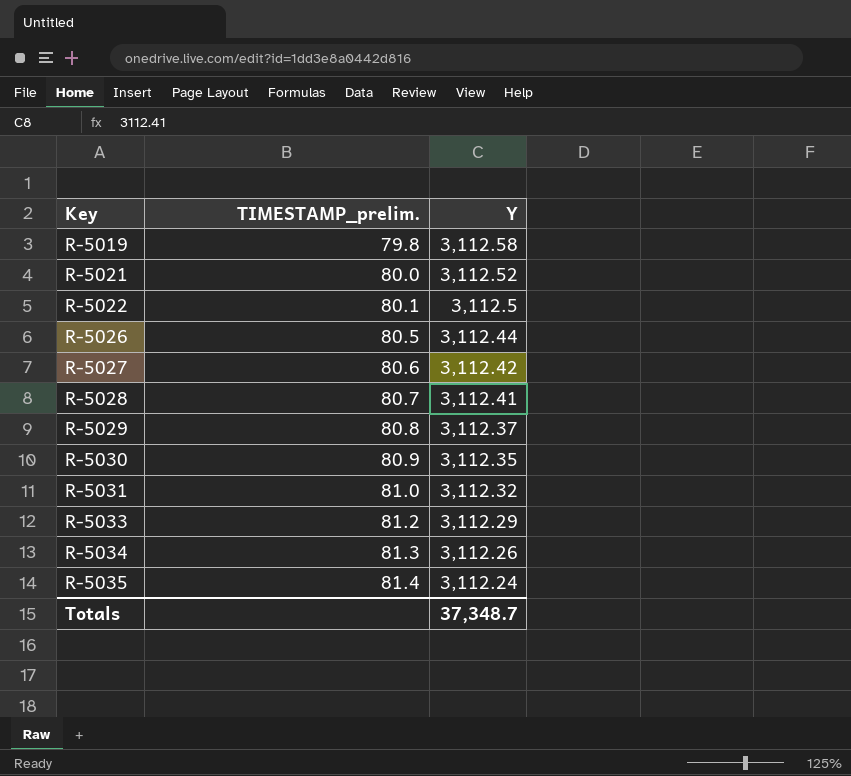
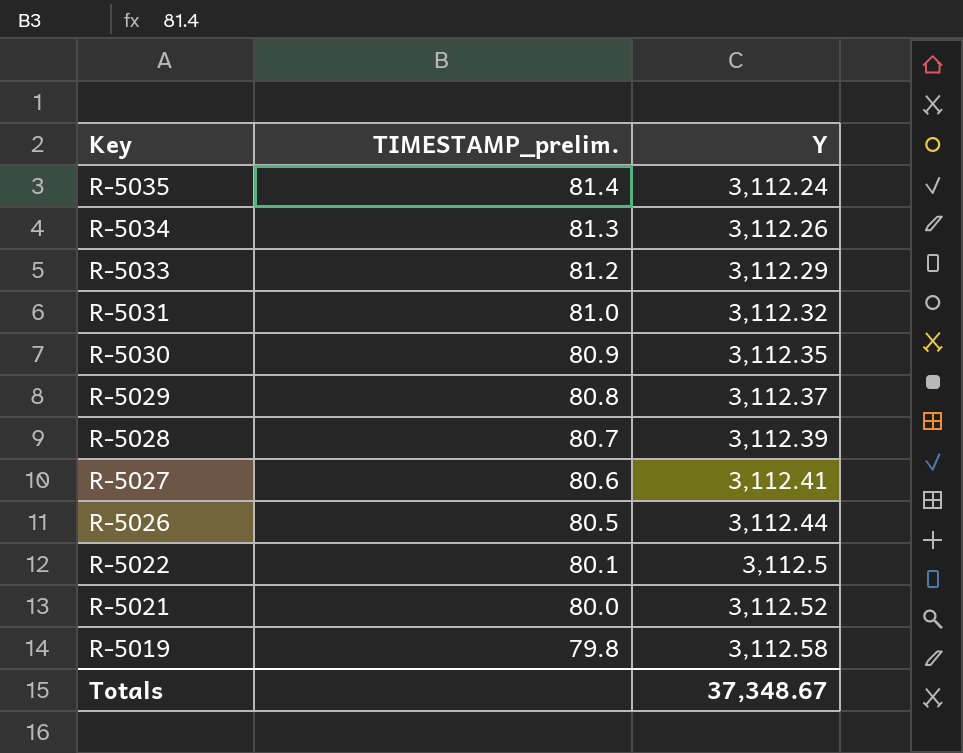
row order: Key ascending -> Key descending
R-5028 | Y: 3,112.41 -> 3,112.39
R-5027 | Y: 3,112.42 -> 3,112.41
Totals | Y: 37,348.7 -> 37,348.67

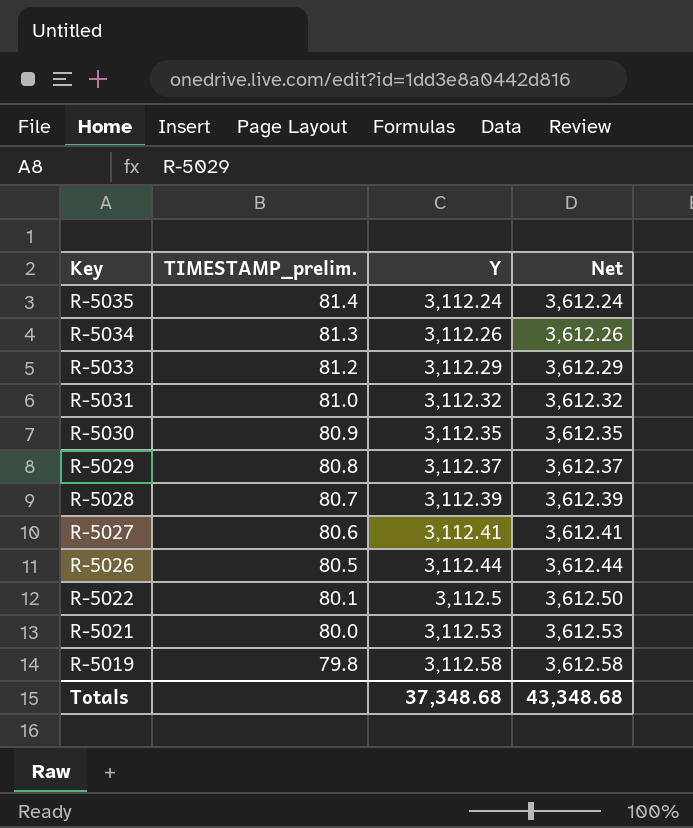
column Net | formula: none -> [Y] + 500
R-5021 | Y: 3,112.52 -> 3,112.53
Totals | Y: 37,348.67 -> 37,348.68

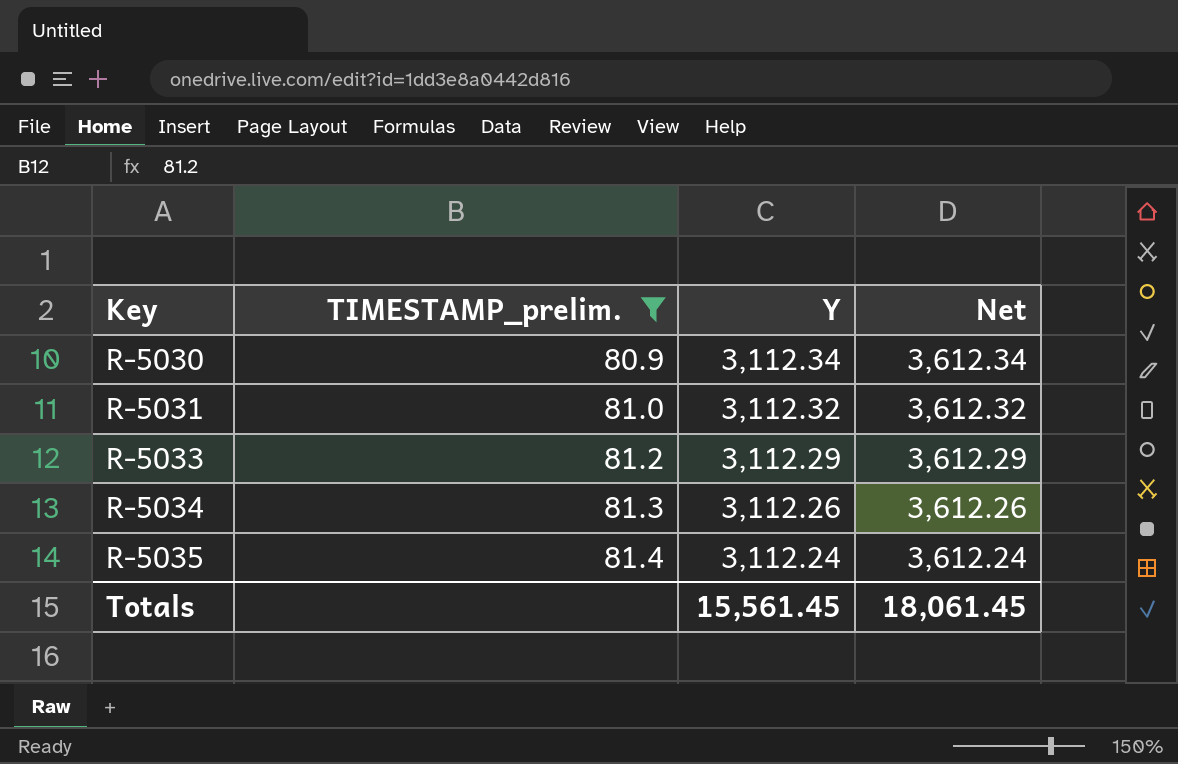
filter: none -> TIMESTAMP_prelim. >= 80.9
row order: Key descending -> Key ascending
R-5030 | Y: 3,112.35 -> 3,112.34
R-5030 | Net: 3,612.35 -> 3,612.34
Totals | Y: 37,348.68 -> 15,561.45
Totals | Net: 43,348.68 -> 18,061.45

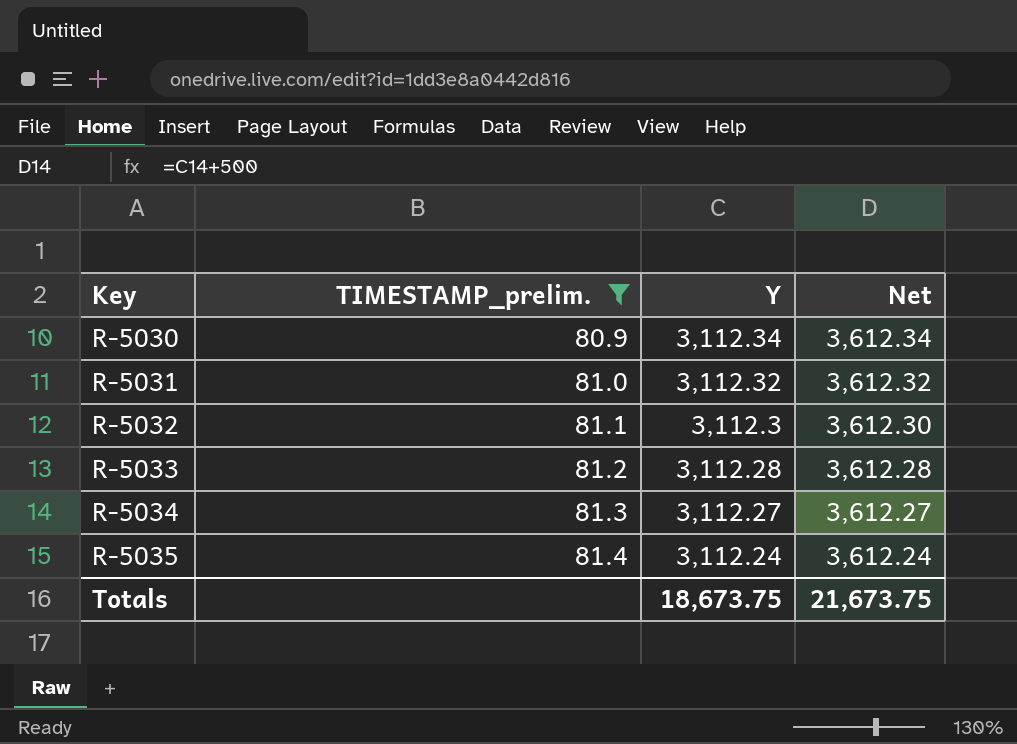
row R-5032: none -> 81.1 | 3,112.3 | 3,612.30
R-5033 | Y: 3,112.29 -> 3,112.28
R-5033 | Net: 3,612.29 -> 3,612.28
R-5034 | Y: 3,112.26 -> 3,112.27
R-5034 | Net: 3,612.26 -> 3,612.27
Totals | Y: 15,561.45 -> 18,673.75
Totals | Net: 18,061.45 -> 21,673.75

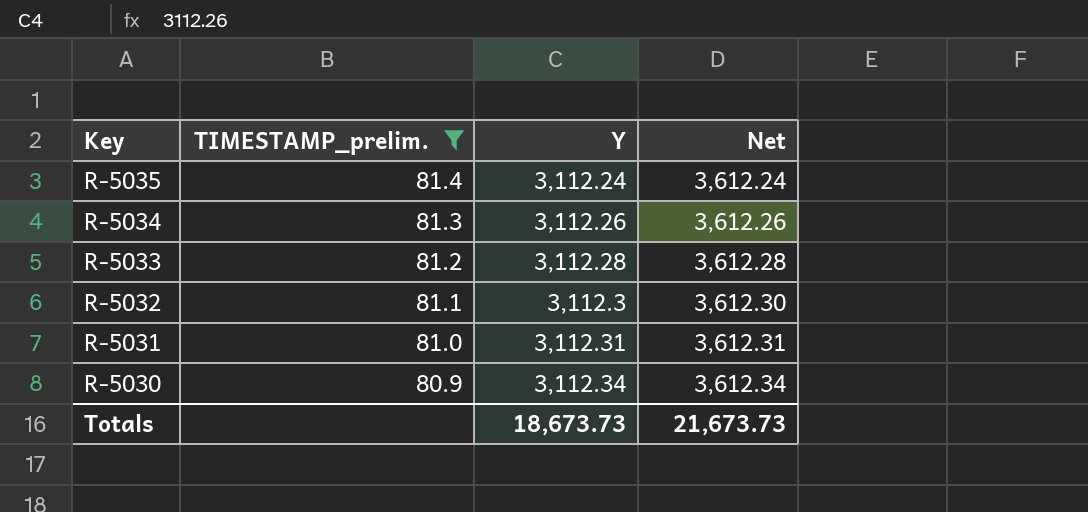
row order: Key ascending -> Key descending
R-5034 | Y: 3,112.27 -> 3,112.26
R-5034 | Net: 3,612.27 -> 3,612.26
R-5031 | Y: 3,112.32 -> 3,112.31
R-5031 | Net: 3,612.32 -> 3,612.31
Totals | Y: 18,673.75 -> 18,673.73
Totals | Net: 21,673.75 -> 21,673.73

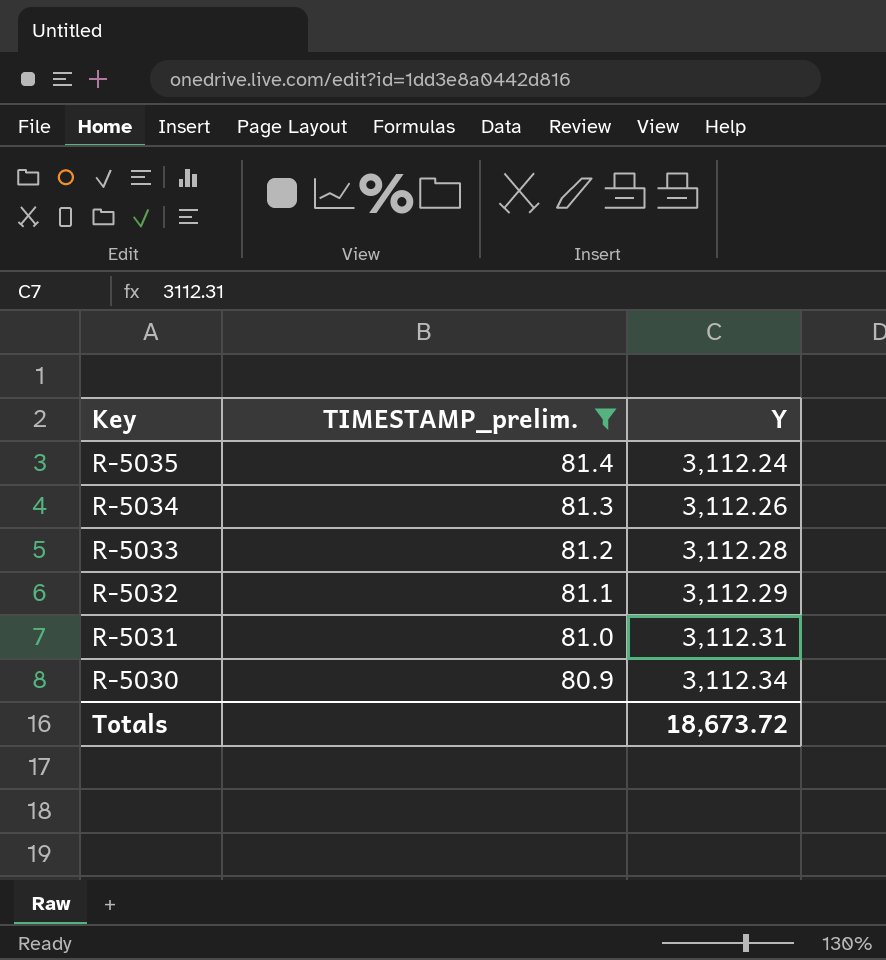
column Net | formula: [Y] + 500 -> none
R-5032 | Y: 3,112.3 -> 3,112.29
Totals | Y: 18,673.73 -> 18,673.72

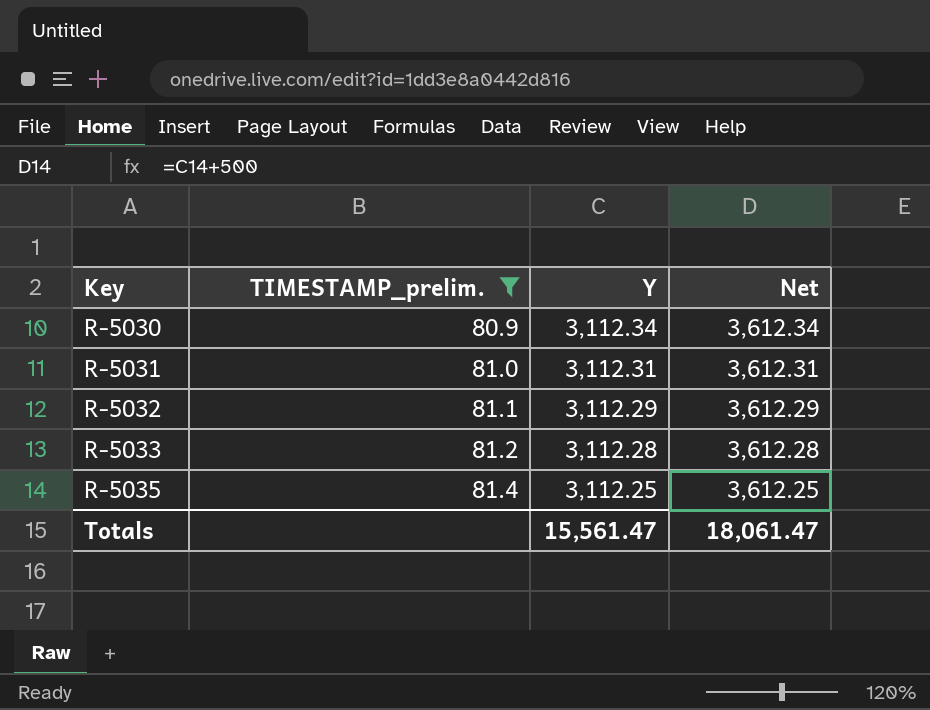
row order: Key descending -> Key ascending
column Net | formula: none -> [Y] + 500
row R-5034: 81.3 | 3,112.26 -> none
R-5035 | Y: 3,112.24 -> 3,112.25
Totals | Y: 18,673.72 -> 15,561.47

